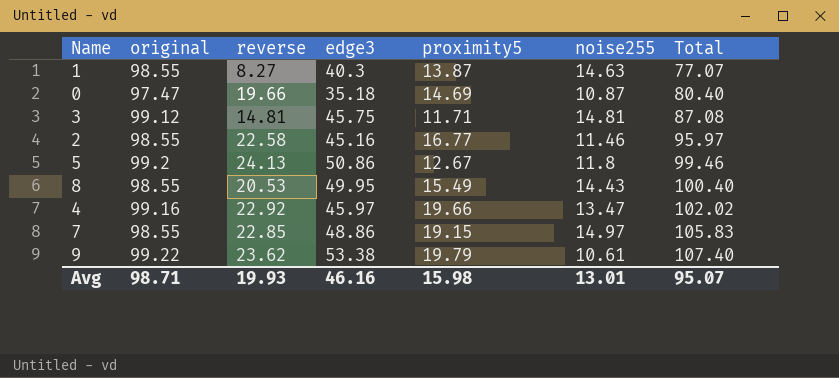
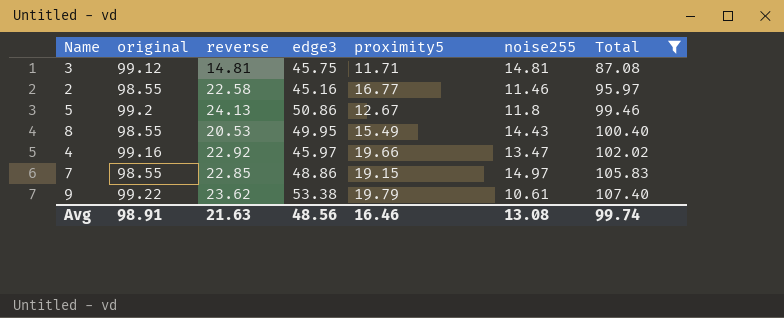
filter: none -> Total >= 87.08
Avg | original: 98.71 -> 98.91
Avg | reverse: 19.93 -> 21.63
Avg | edge3: 46.16 -> 48.56
Avg | proximity5: 15.98 -> 16.46
Avg | noise255: 13.01 -> 13.08
Avg | Total: 95.07 -> 99.74

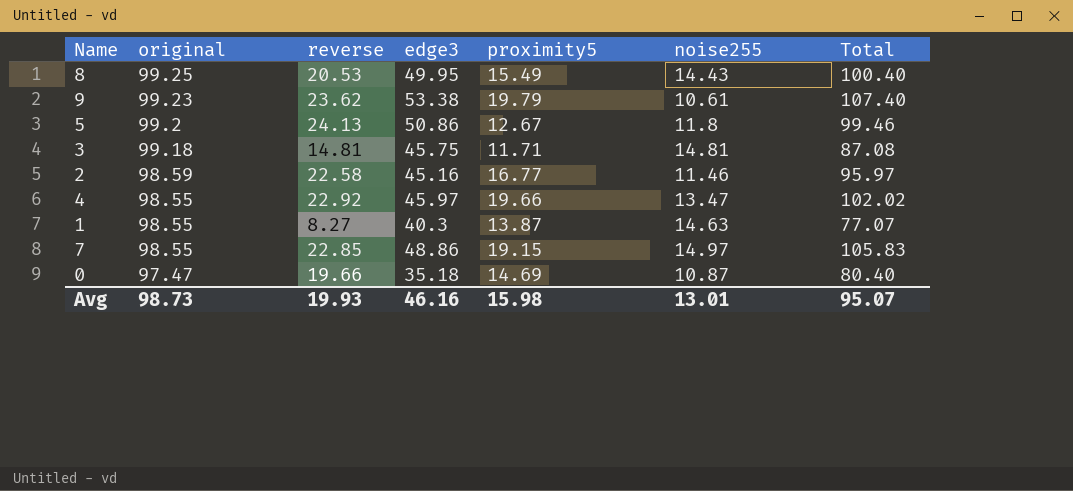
filter: Total >= 87.08 -> none
row order: Total ascending -> original descending
8 | original: 98.55 -> 99.25
9 | original: 99.22 -> 99.23
3 | original: 99.12 -> 99.18
2 | original: 98.55 -> 98.59
4 | original: 99.16 -> 98.55
Avg | original: 98.91 -> 98.73
Avg | reverse: 21.63 -> 19.93
Avg | edge3: 48.56 -> 46.16
Avg | proximity5: 16.46 -> 15.98
Avg | noise255: 13.08 -> 13.01
Avg | Total: 99.74 -> 95.07

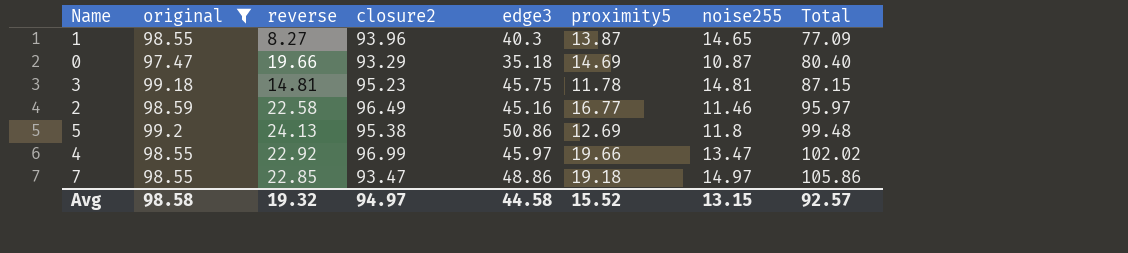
filter: none -> original <= 99.2
row order: original descending -> Total ascending
column closure2 | position: none -> 4
1 | noise255: 14.63 -> 14.65
1 | Total: 77.07 -> 77.09
3 | proximity5: 11.71 -> 11.78
3 | Total: 87.08 -> 87.15
5 | proximity5: 12.67 -> 12.69
5 | Total: 99.46 -> 99.48
7 | proximity5: 19.15 -> 19.18
7 | Total: 105.83 -> 105.86
Avg | original: 98.73 -> 98.58
Avg | reverse: 19.93 -> 19.32
Avg | edge3: 46.16 -> 44.58
Avg | proximity5: 15.98 -> 15.52
Avg | noise255: 13.01 -> 13.15
Avg | Total: 95.07 -> 92.57

